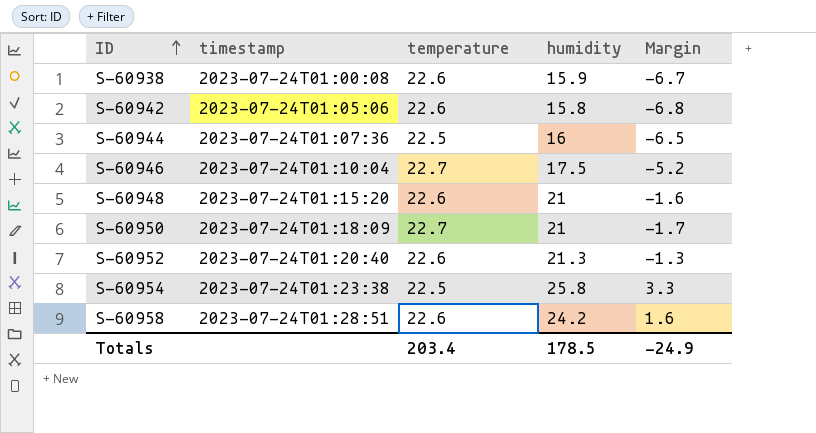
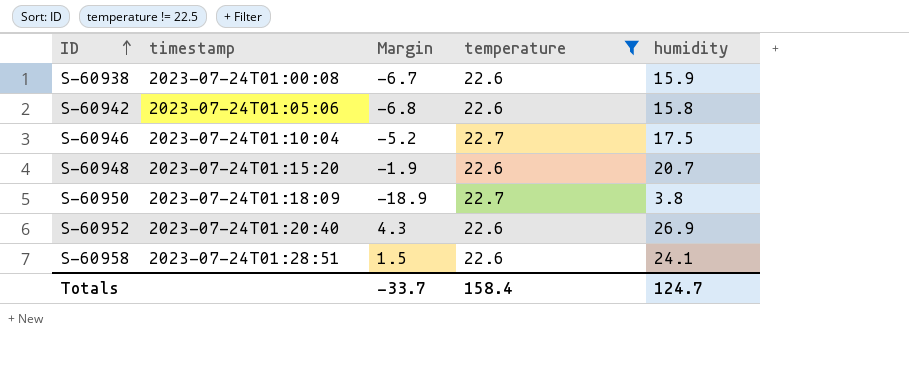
filter: none -> temperature != 22.5
column Margin | position: 5 -> 3
S-60948 | Margin: -1.6 -> -1.9
S-60948 | humidity: 21 -> 20.7
S-60950 | Margin: -1.7 -> -18.9
S-60950 | humidity: 21 -> 3.8
S-60952 | Margin: -1.3 -> 4.3
S-60952 | humidity: 21.3 -> 26.9
S-60958 | Margin: 1.6 -> 1.5
S-60958 | humidity: 24.2 -> 24.1
Totals | Margin: -24.9 -> -33.7
Totals | temperature: 203.4 -> 158.4
Totals | humidity: 178.5 -> 124.7

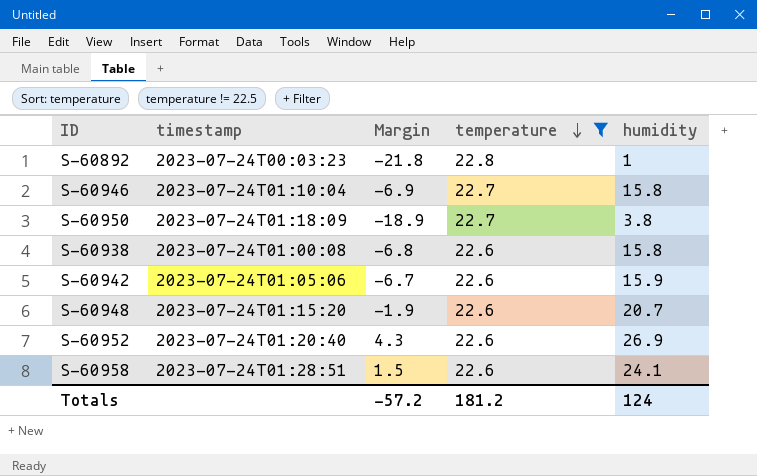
row order: ID ascending -> temperature descending
row S-60892: none -> 2023-07-24T00:03:23 | -21.8 | 22.8 | 1
S-60946 | Margin: -5.2 -> -6.9
S-60946 | humidity: 17.5 -> 15.8
S-60938 | Margin: -6.7 -> -6.8
S-60938 | humidity: 15.9 -> 15.8
S-60942 | Margin: -6.8 -> -6.7
S-60942 | humidity: 15.8 -> 15.9
Totals | Margin: -33.7 -> -57.2
Totals | temperature: 158.4 -> 181.2
Totals | humidity: 124.7 -> 124

